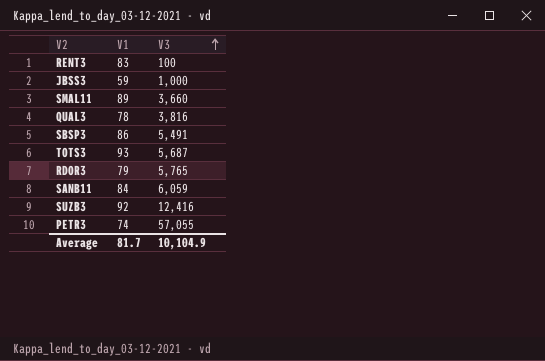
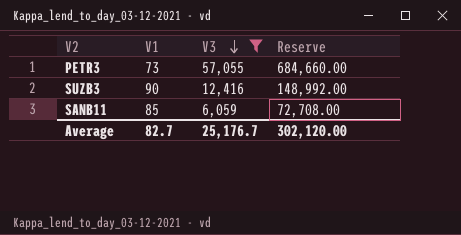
filter: none -> V3 >= 6,059
row order: V3 ascending -> V3 descending
column Reserve | formula: none -> [V3] * 12
PETR3 | V1: 74 -> 73
SUZB3 | V1: 92 -> 90
SANB11 | V1: 84 -> 85
Average | V1: 81.7 -> 82.7
Average | V3: 10,104.9 -> 25,176.7

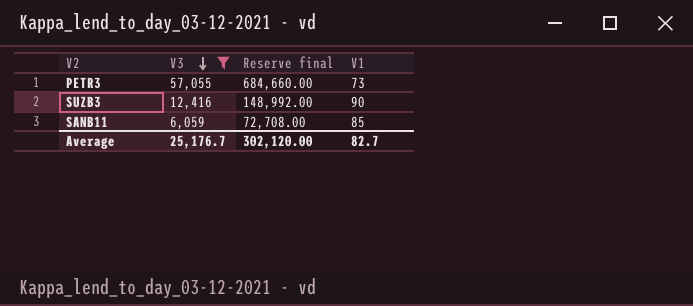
column name: Reserve -> Reserve final
column V1 | position: 2 -> 4

